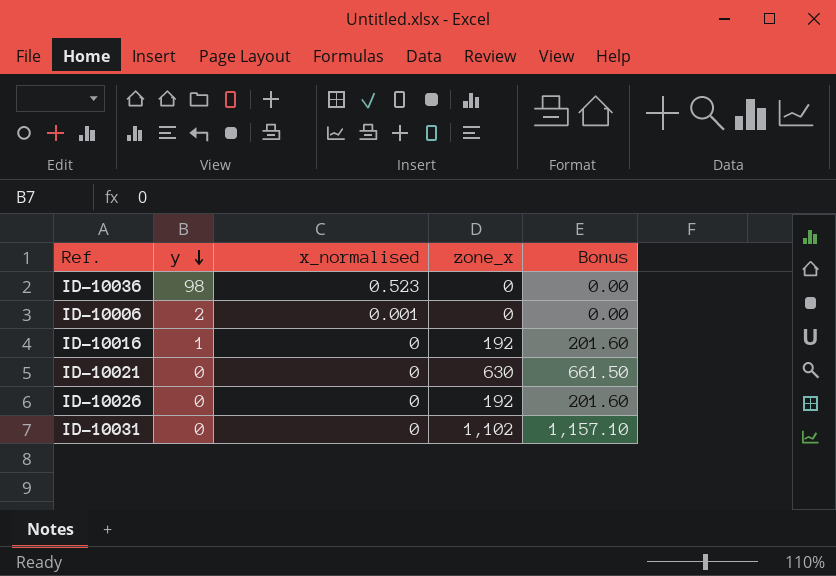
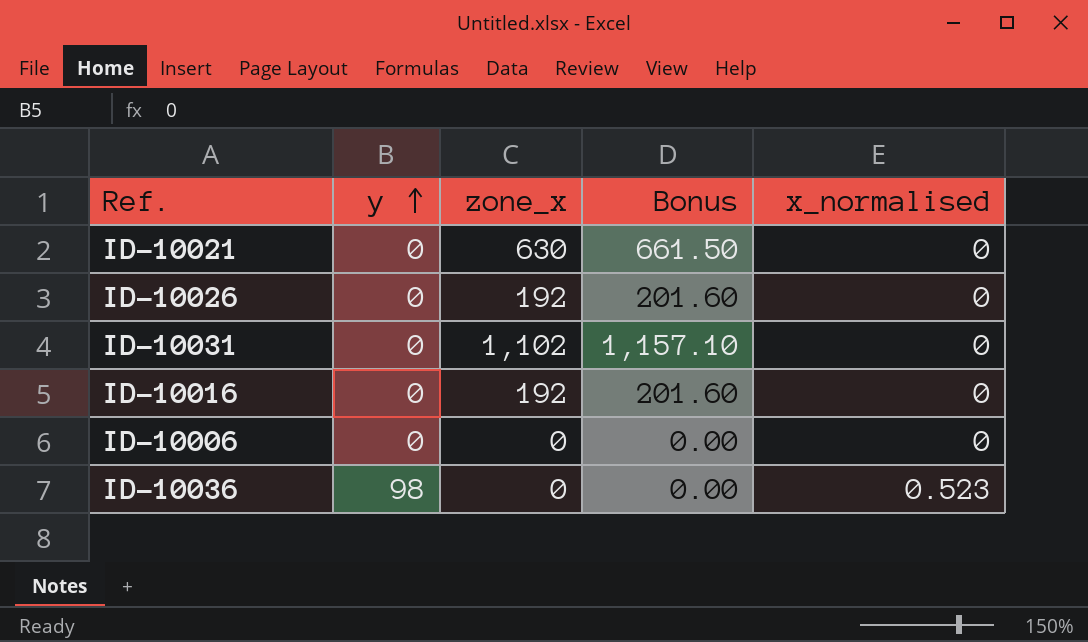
row order: y descending -> y ascending
column x_normalised | position: 3 -> 5
ID-10016 | y: 1 -> 0
ID-10006 | y: 2 -> 0
ID-10006 | x_normalised: 0.001 -> 0

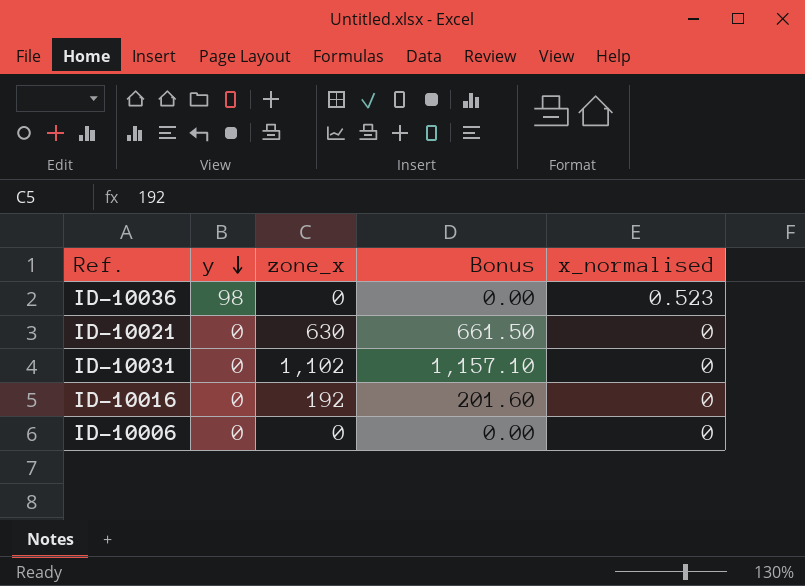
row order: y ascending -> y descending
row ID-10026: 0 | 192 | 201.60 | 0 -> none

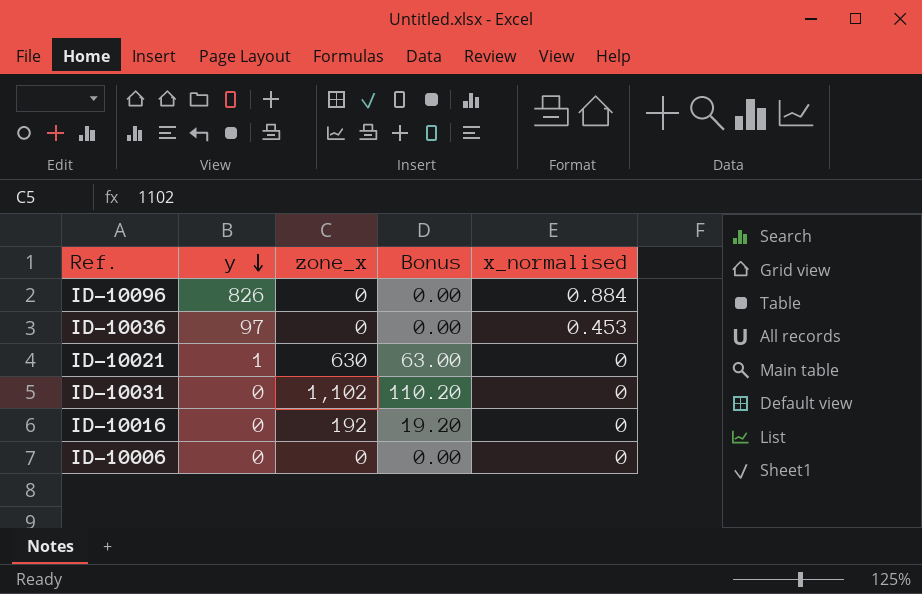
column Bonus | formula: [zone_x] * 1.05 -> [zone_x] * 0.1
row ID-10096: none -> 826 | 0 | 0.00 | 0.884
ID-10036 | y: 98 -> 97
ID-10036 | x_normalised: 0.523 -> 0.453
ID-10021 | y: 0 -> 1

